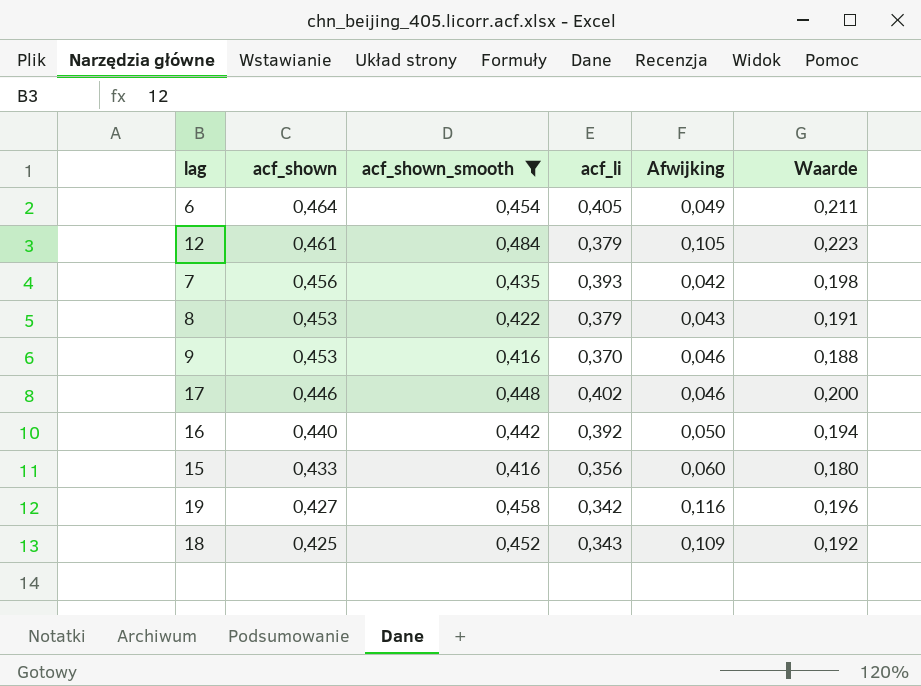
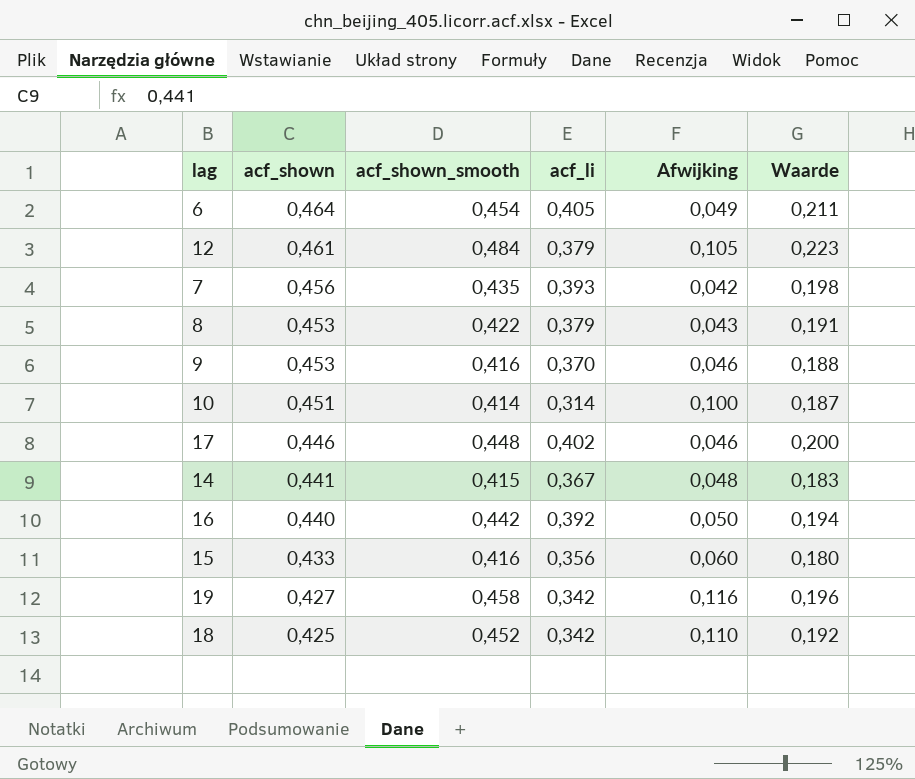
filter: acf_shown_smooth >= 0,416 -> none
18 | acf_li: 0,343 -> 0,342
18 | Afwijking: 0,109 -> 0,110

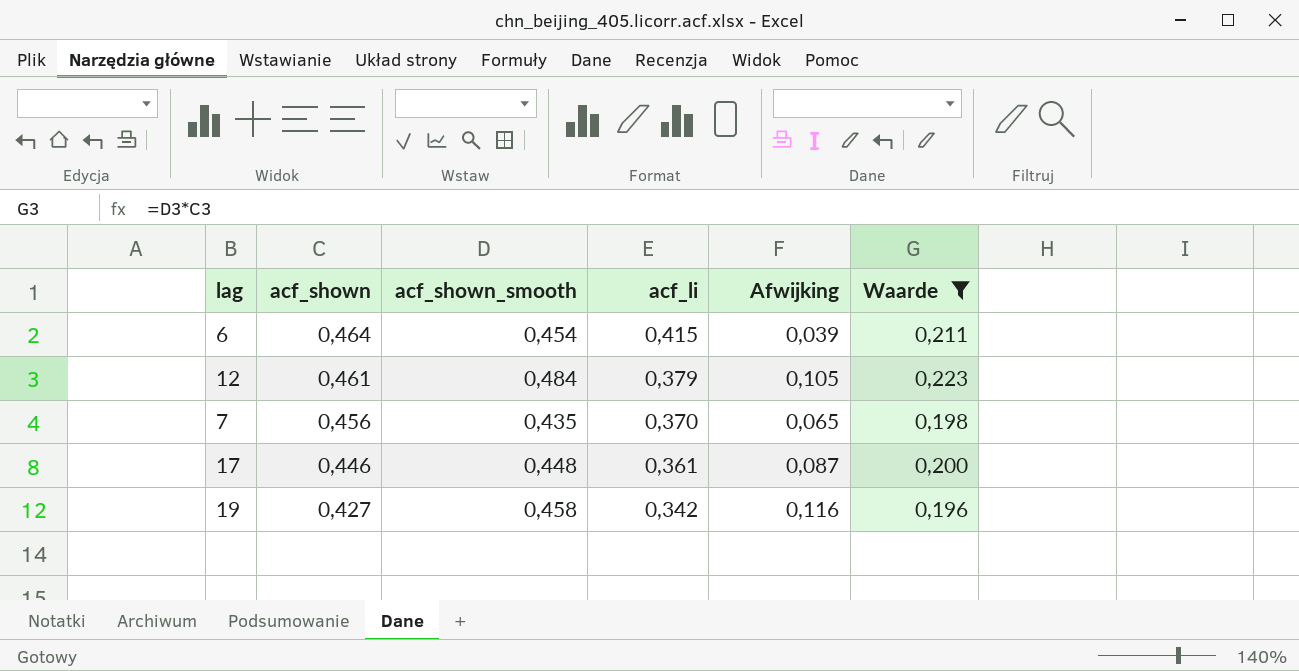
filter: none -> Waarde >= 0,196
6 | acf_li: 0,405 -> 0,415
6 | Afwijking: 0,049 -> 0,039
7 | acf_li: 0,393 -> 0,370
7 | Afwijking: 0,042 -> 0,065
17 | acf_li: 0,402 -> 0,361
17 | Afwijking: 0,046 -> 0,087

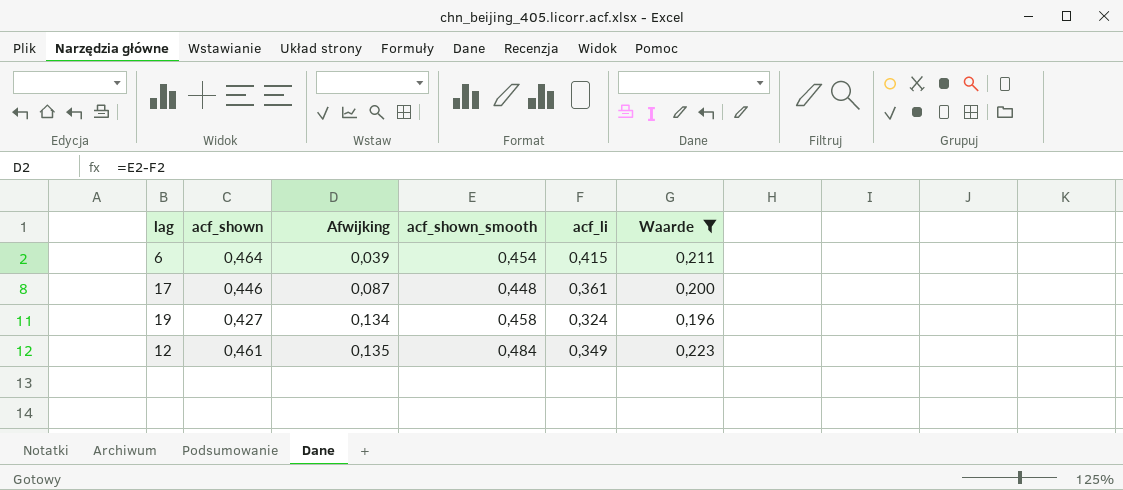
row order: acf_shown descending -> Afwijking ascending
column Afwijking | position: 5 -> 3
row 7: 0,456 | 0,435 | 0,370 | 0,065 | 0,198 -> none
19 | Afwijking: 0,116 -> 0,134
19 | acf_li: 0,342 -> 0,324
12 | Afwijking: 0,105 -> 0,135
12 | acf_li: 0,379 -> 0,349

